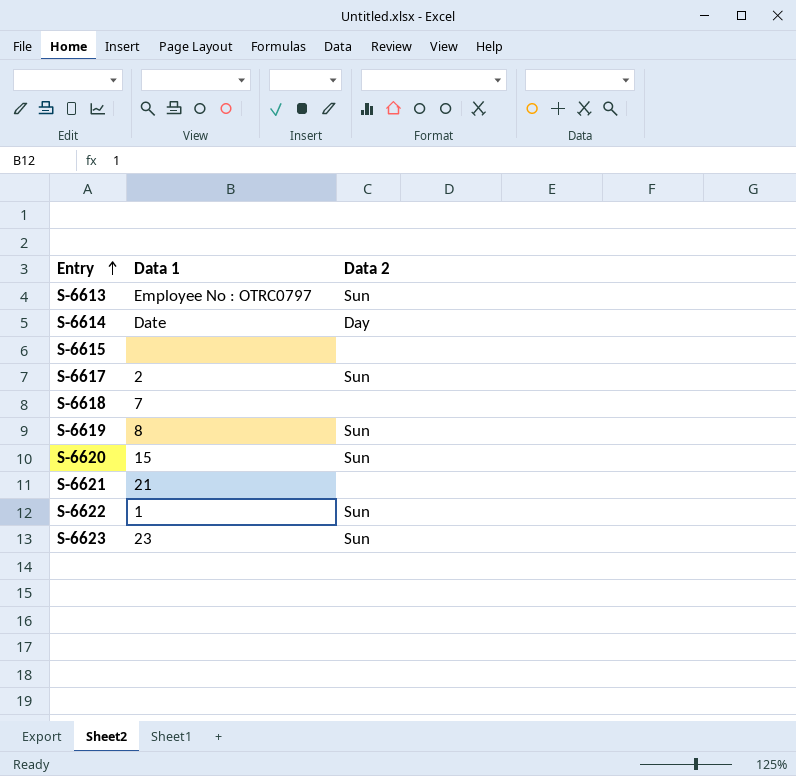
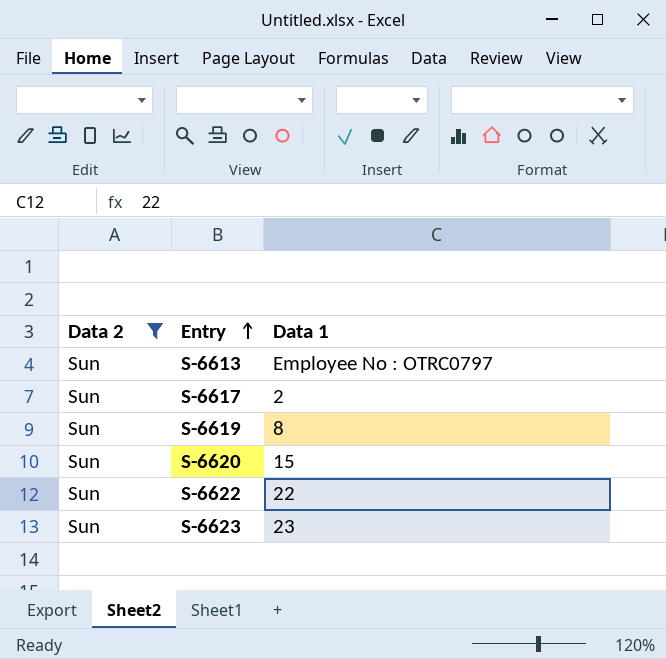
filter: none -> Data 2 = Sun
column Data 2 | position: 3 -> 1
S-6622 | Data 1: 1 -> 22

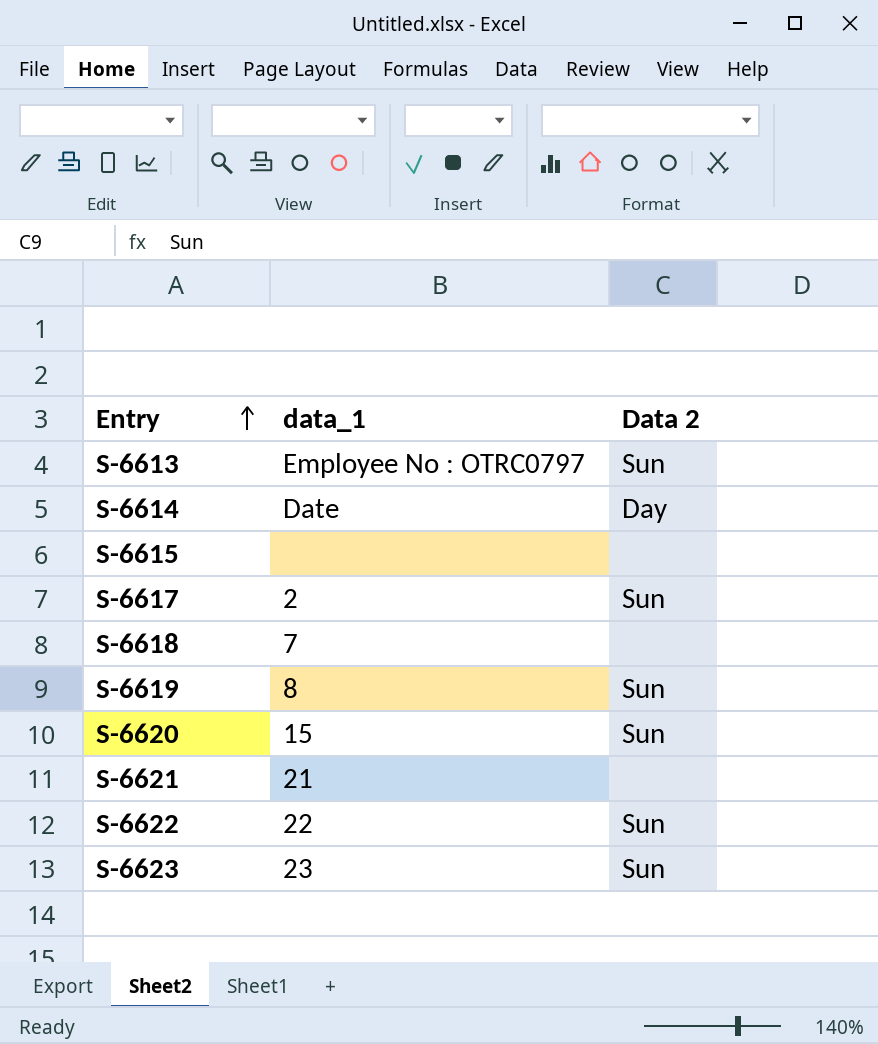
filter: Data 2 = Sun -> none
column name: Data 1 -> data_1
column Data 2 | position: 1 -> 3

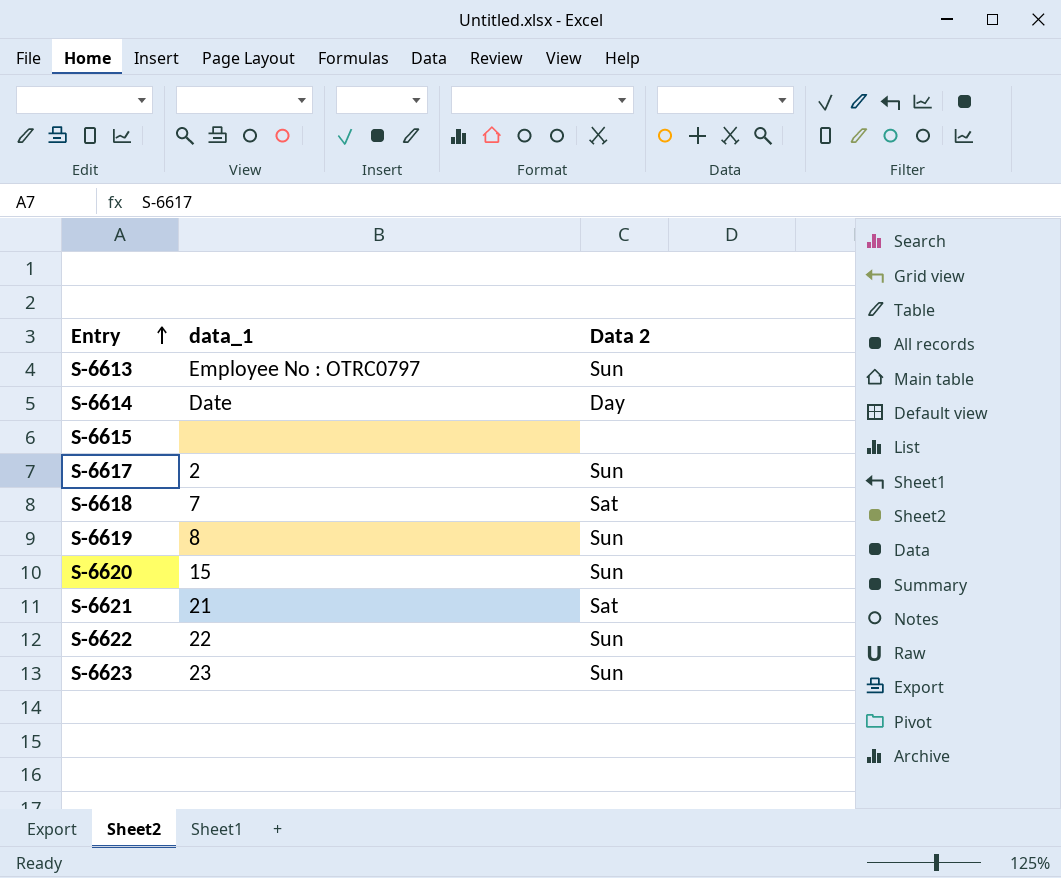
S-6618 | Data 2: none -> Sat
S-6621 | Data 2: none -> Sat

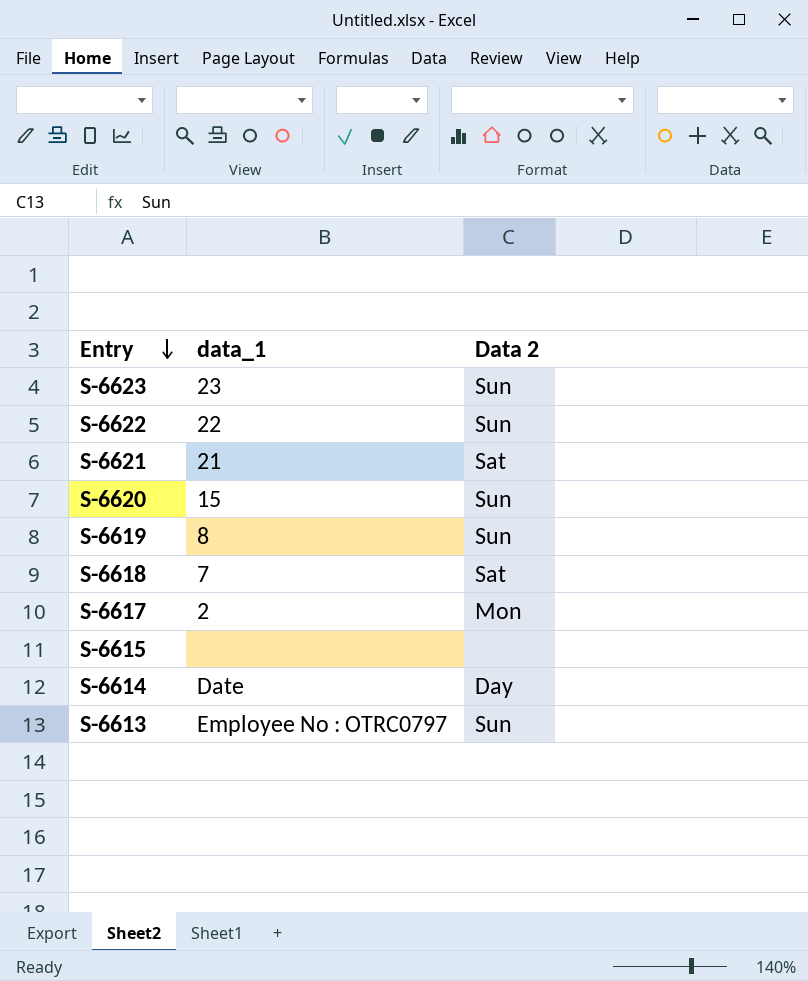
row order: Entry ascending -> Entry descending
S-6617 | Data 2: Sun -> Mon

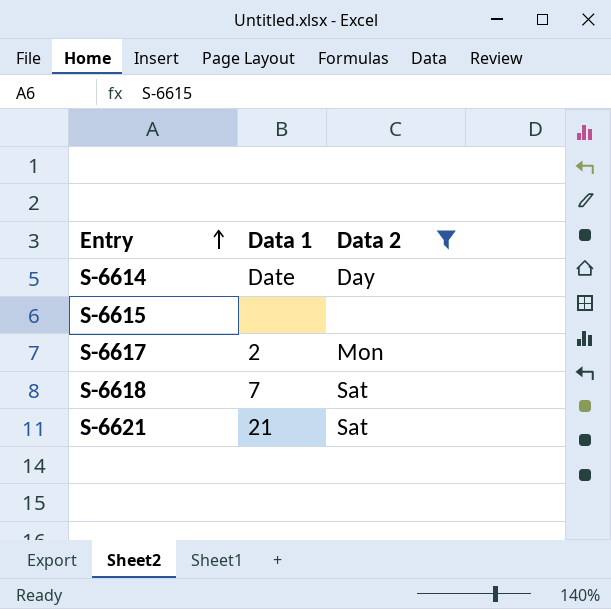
filter: none -> Data 2 != Sun
row order: Entry descending -> Entry ascending
column name: data_1 -> Data 1

